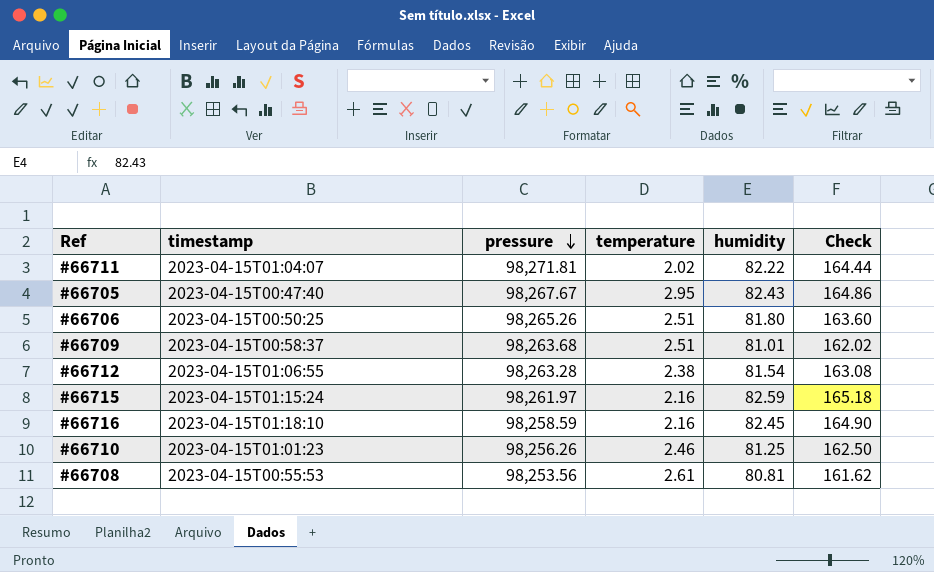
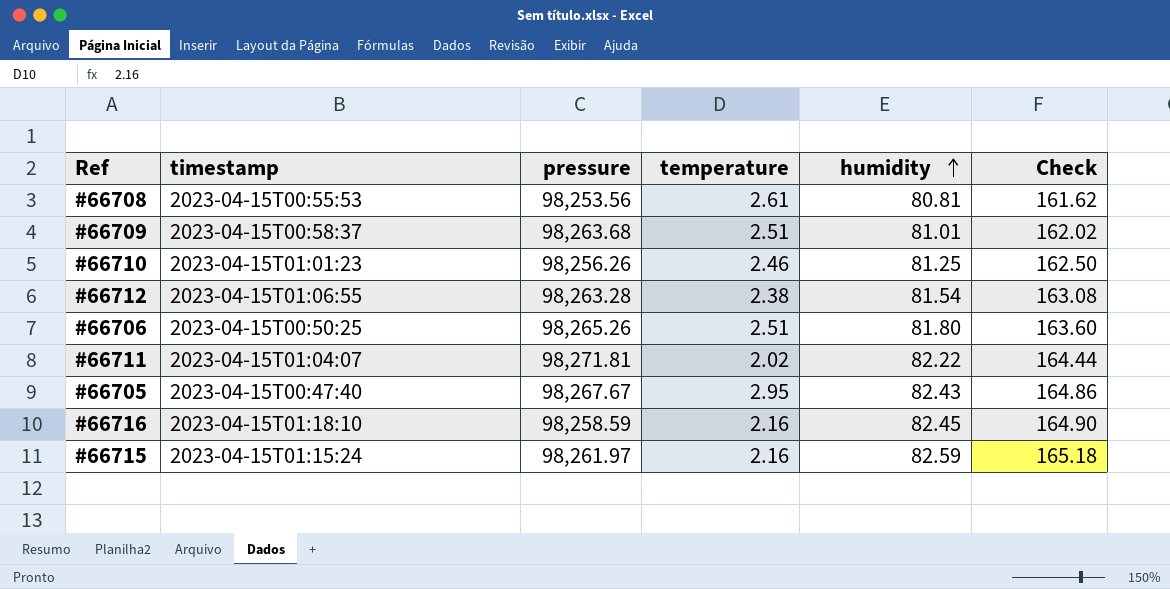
row order: pressure descending -> humidity ascending

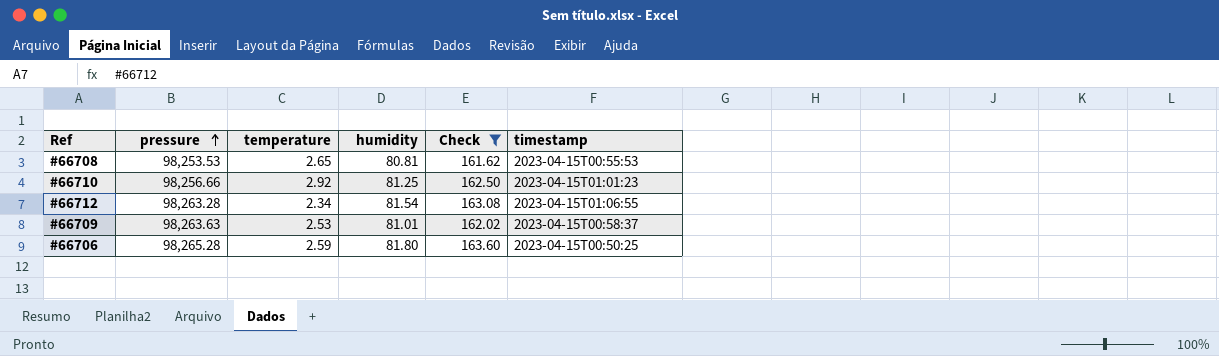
filter: none -> Check <= 163.60
row order: humidity ascending -> pressure ascending
column timestamp | position: 2 -> 6
#66708 | pressure: 98,253.56 -> 98,253.53
#66708 | temperature: 2.61 -> 2.65
#66710 | pressure: 98,256.26 -> 98,256.66
#66710 | temperature: 2.46 -> 2.92
#66712 | temperature: 2.38 -> 2.34
#66709 | pressure: 98,263.68 -> 98,263.63
#66709 | temperature: 2.51 -> 2.53
#66706 | pressure: 98,265.26 -> 98,265.28
#66706 | temperature: 2.51 -> 2.59

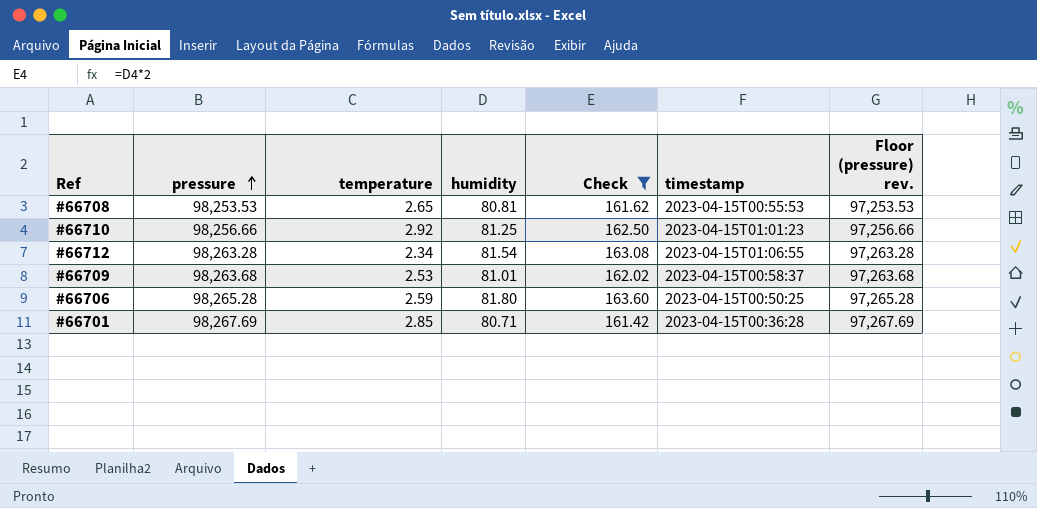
column Floor (pressure) rev. | formula: none -> [pressure] - 1000
#66709 | pressure: 98,263.63 -> 98,263.68
row #66701: none -> 98,267.69 | 2.85 | 80.71 | 161.42 | 2023-04-15T00:36:28 | 97,267.69

